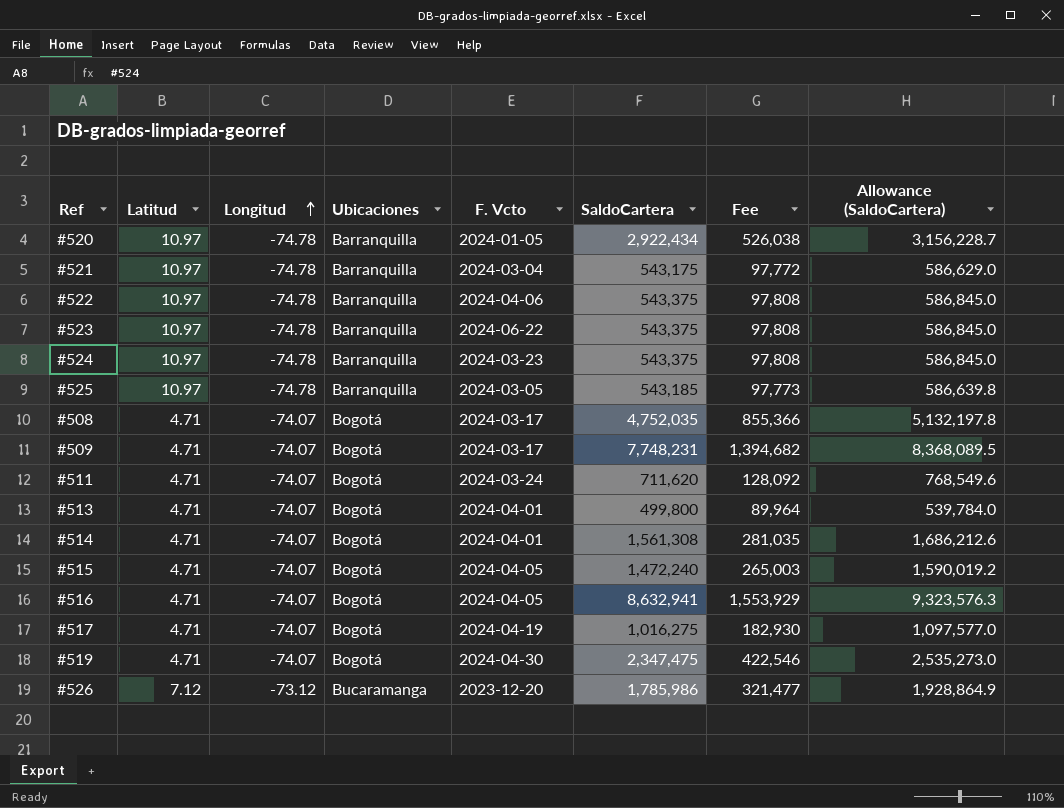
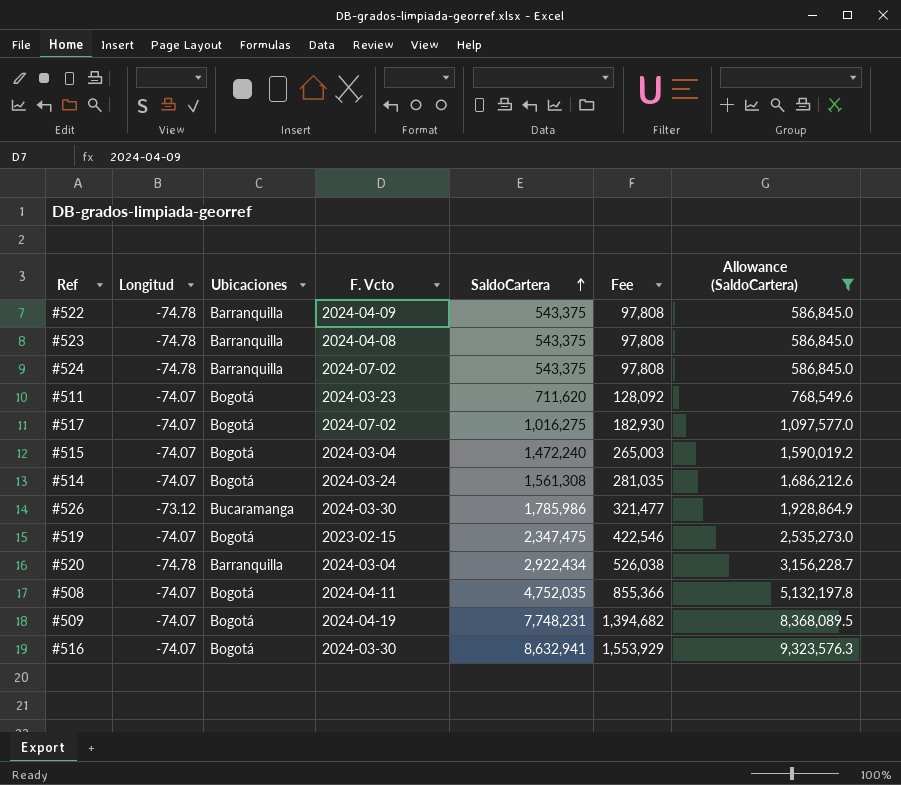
filter: none -> Allowance (SaldoCartera) >= 586,845.0
row order: Longitud ascending -> SaldoCartera ascending
column Latitud | position: 2 -> none
#522 | F. Vcto: 2024-04-06 -> 2024-04-09
#523 | F. Vcto: 2024-06-22 -> 2024-04-08
#524 | F. Vcto: 2024-03-23 -> 2024-07-02
#511 | F. Vcto: 2024-03-24 -> 2024-03-23
#517 | F. Vcto: 2024-04-19 -> 2024-07-02
#515 | F. Vcto: 2024-04-05 -> 2024-03-04
#514 | F. Vcto: 2024-04-01 -> 2024-03-24
#526 | F. Vcto: 2023-12-20 -> 2024-03-30
#519 | F. Vcto: 2024-04-30 -> 2023-02-15
#520 | F. Vcto: 2024-01-05 -> 2024-03-04
#508 | F. Vcto: 2024-03-17 -> 2024-04-11
#509 | F. Vcto: 2024-03-17 -> 2024-04-19
#516 | F. Vcto: 2024-04-05 -> 2024-03-30

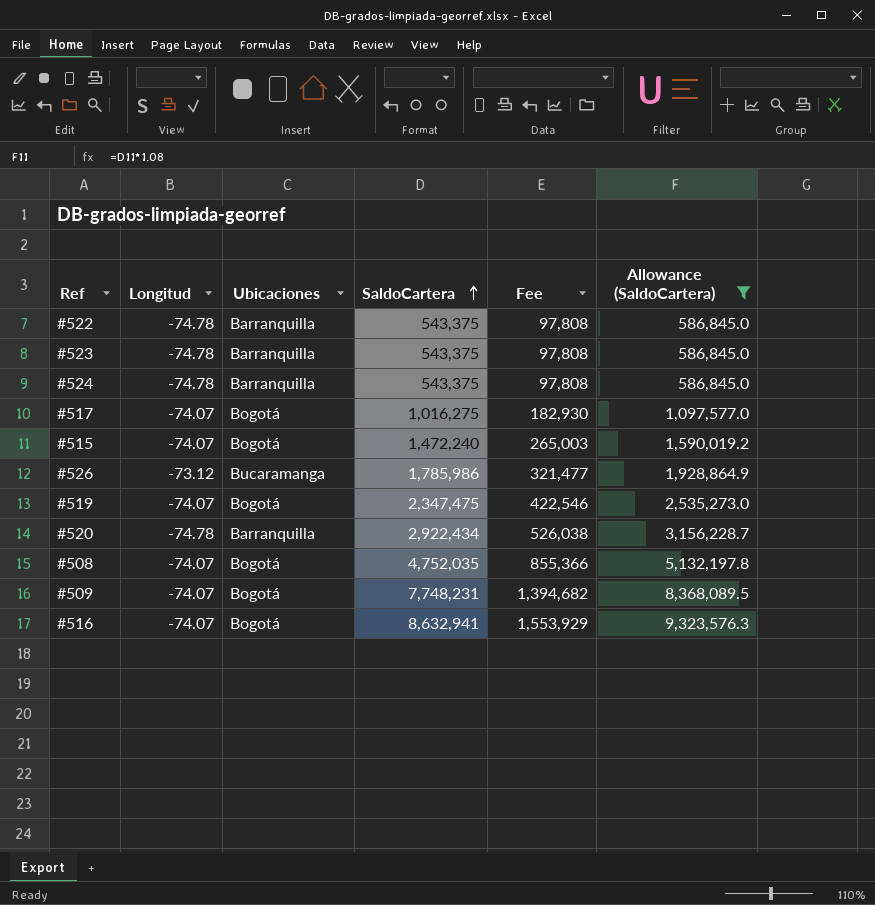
column F. Vcto | position: 4 -> none
row #511: -74.07 | Bogotá | 2024-03-23 | 711,620 | 128,092 | 768,549.6 -> none
row #514: -74.07 | Bogotá | 2024-03-24 | 1,561,308 | 281,035 | 1,686,212.6 -> none

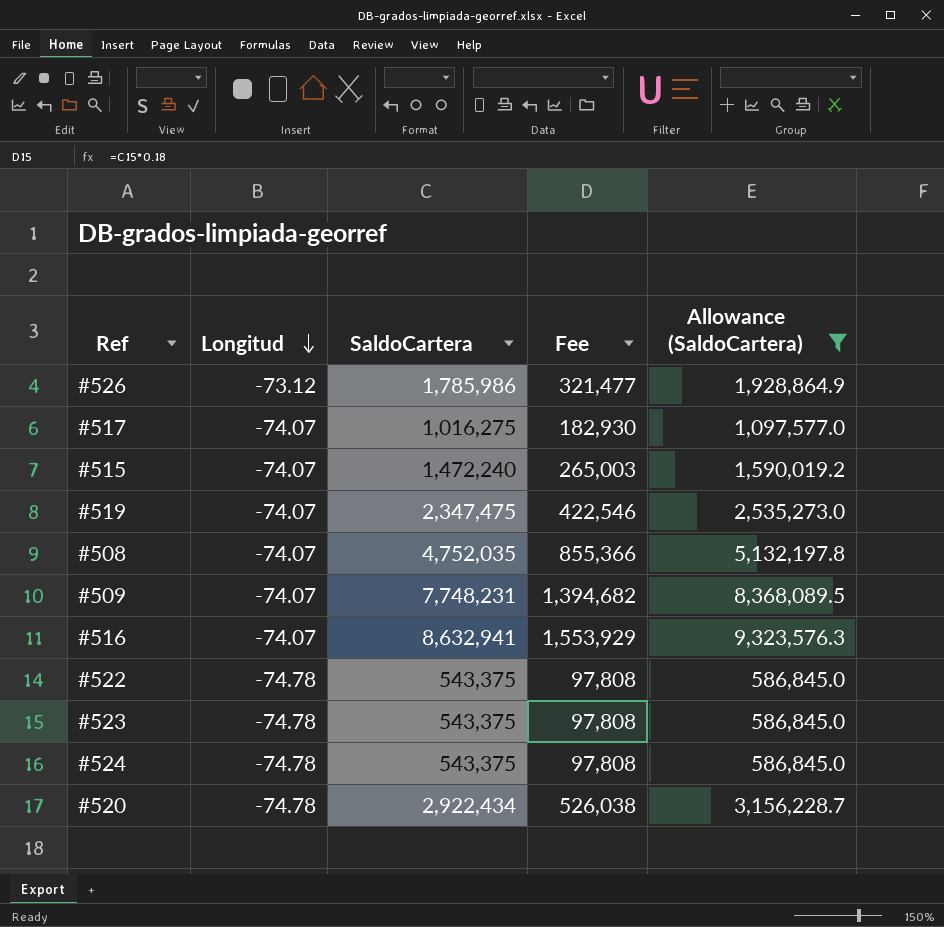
row order: SaldoCartera ascending -> Longitud descending
column Ubicaciones | position: 3 -> none

